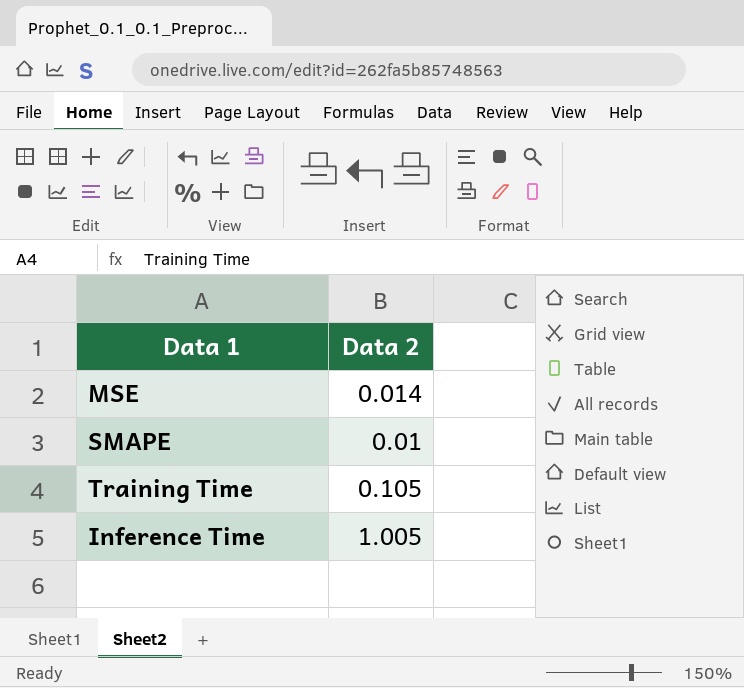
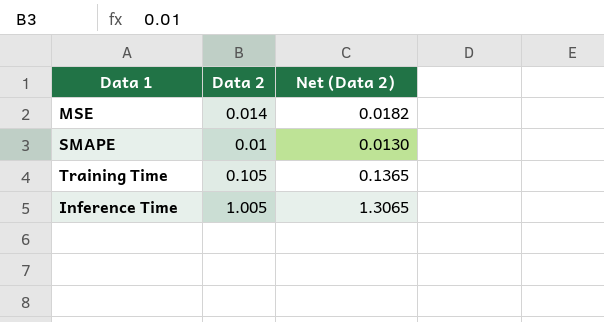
column Net (Data 2) | formula: none -> [Data 2] * 1.3

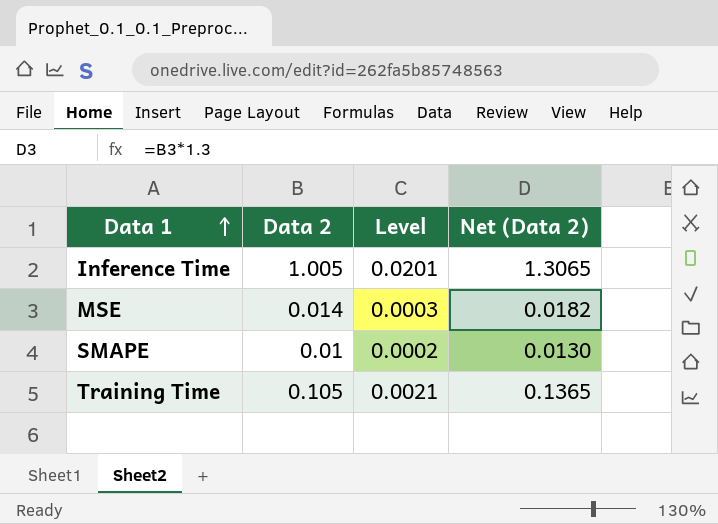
row order: none -> Data 1 ascending
column Level | formula: none -> [Data 2] * 0.02

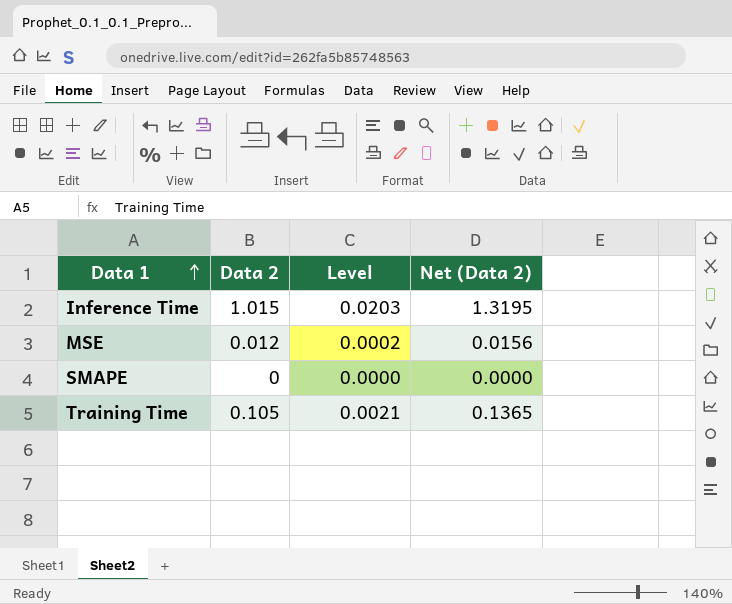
Inference Time | Data 2: 1.005 -> 1.015
Inference Time | Level: 0.0201 -> 0.0203
Inference Time | Net (Data 2): 1.3065 -> 1.3195
MSE | Data 2: 0.014 -> 0.012
MSE | Level: 0.0003 -> 0.0002
MSE | Net (Data 2): 0.0182 -> 0.0156
SMAPE | Data 2: 0.01 -> 0
SMAPE | Level: 0.0002 -> 0.0000
SMAPE | Net (Data 2): 0.0130 -> 0.0000

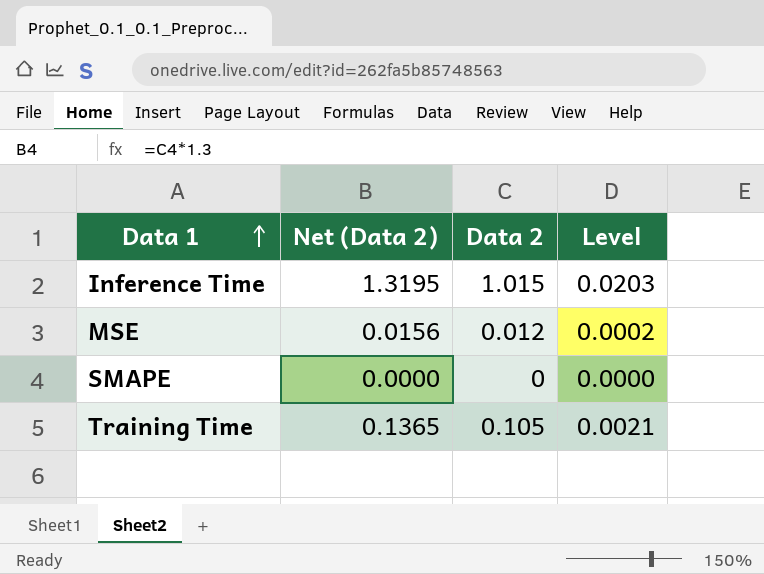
column Net (Data 2) | position: 4 -> 2

